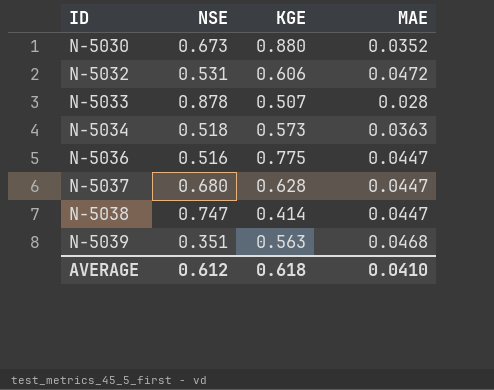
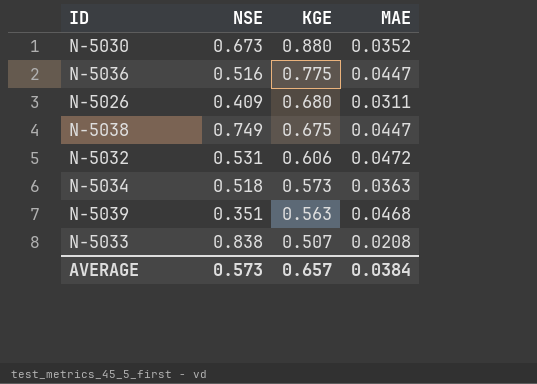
row order: ID ascending -> KGE descending
row N-5037: 0.680 | 0.628 | 0.0447 -> none
row N-5026: none -> 0.409 | 0.680 | 0.0311
N-5038 | NSE: 0.747 -> 0.749
N-5038 | KGE: 0.414 -> 0.675
N-5033 | NSE: 0.878 -> 0.838
N-5033 | MAE: 0.028 -> 0.0208
AVERAGE | NSE: 0.612 -> 0.573
AVERAGE | KGE: 0.618 -> 0.657
AVERAGE | MAE: 0.0410 -> 0.0384

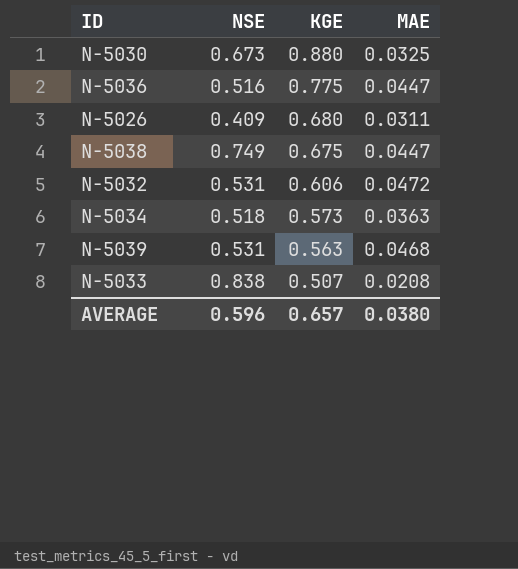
N-5030 | MAE: 0.0352 -> 0.0325
N-5039 | NSE: 0.351 -> 0.531
AVERAGE | NSE: 0.573 -> 0.596
AVERAGE | MAE: 0.0384 -> 0.0380

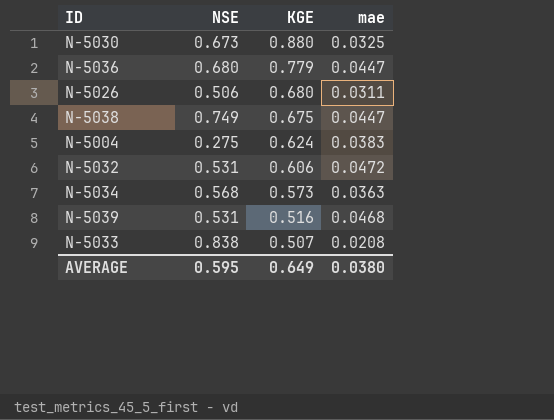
column name: MAE -> mae
N-5036 | NSE: 0.516 -> 0.680
N-5036 | KGE: 0.775 -> 0.779
N-5026 | NSE: 0.409 -> 0.506
row N-5004: none -> 0.275 | 0.624 | 0.0383
N-5034 | NSE: 0.518 -> 0.568
N-5039 | KGE: 0.563 -> 0.516
AVERAGE | NSE: 0.596 -> 0.595
AVERAGE | KGE: 0.657 -> 0.649

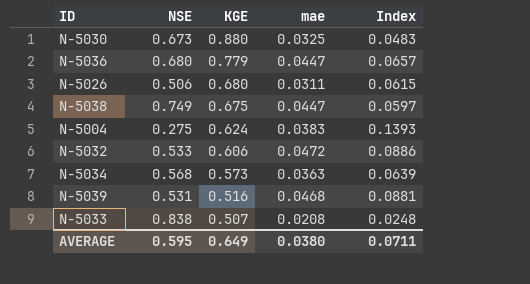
column Index | formula: none -> [mae] / [NSE]
N-5032 | NSE: 0.531 -> 0.533

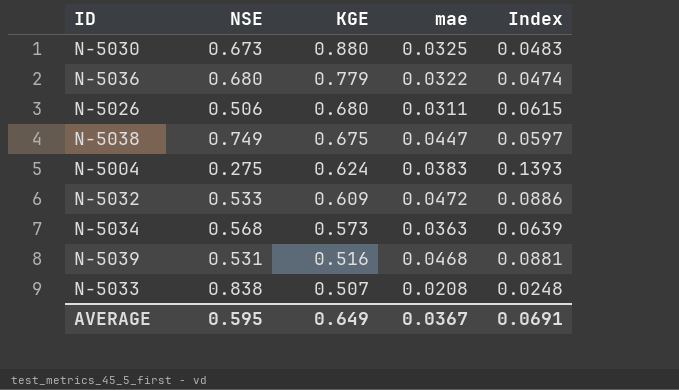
N-5036 | mae: 0.0447 -> 0.0322
N-5036 | Index: 0.0657 -> 0.0474
N-5032 | KGE: 0.606 -> 0.609
AVERAGE | mae: 0.0380 -> 0.0367
AVERAGE | Index: 0.0711 -> 0.0691

